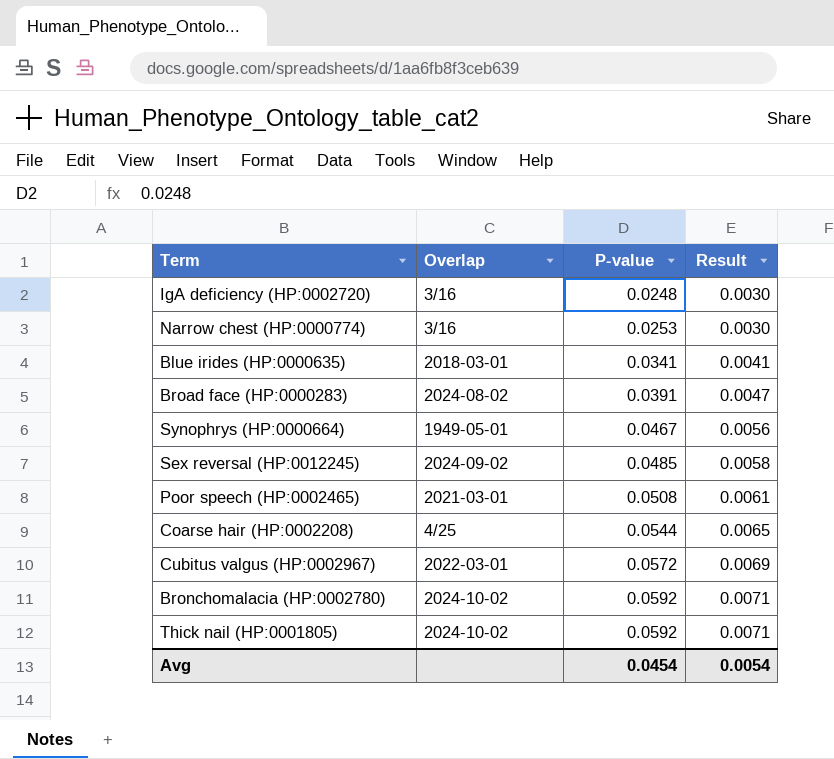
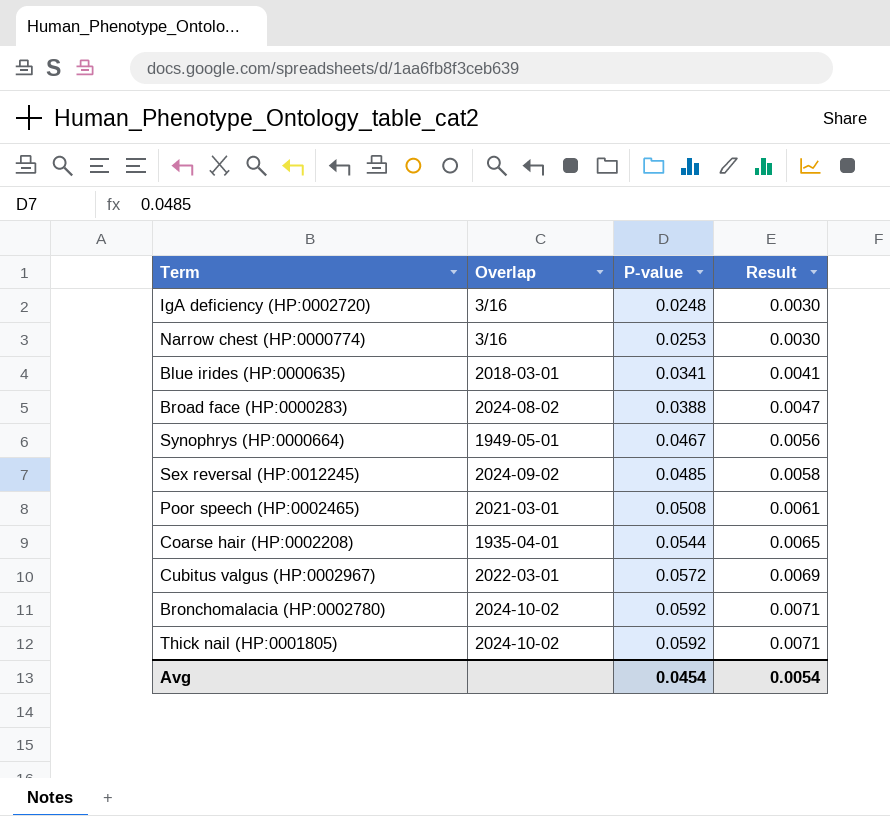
Broad face (HP:0000283) | P-value: 0.0391 -> 0.0388
Coarse hair (HP:0002208) | Overlap: 4/25 -> 1935-04-01

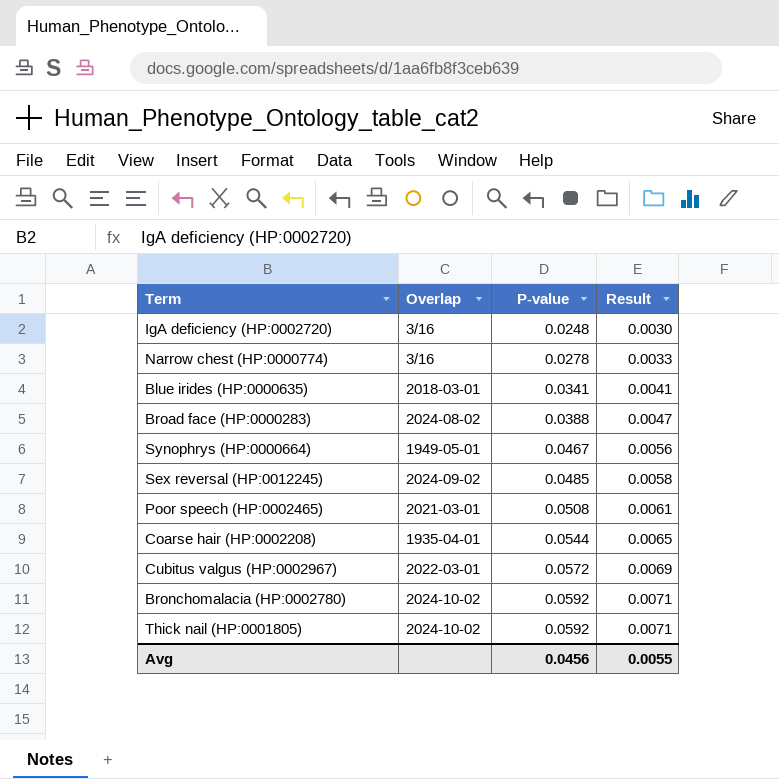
Narrow chest (HP:0000774) | P-value: 0.0253 -> 0.0278
Narrow chest (HP:0000774) | Result: 0.0030 -> 0.0033
Avg | P-value: 0.0454 -> 0.0456
Avg | Result: 0.0054 -> 0.0055

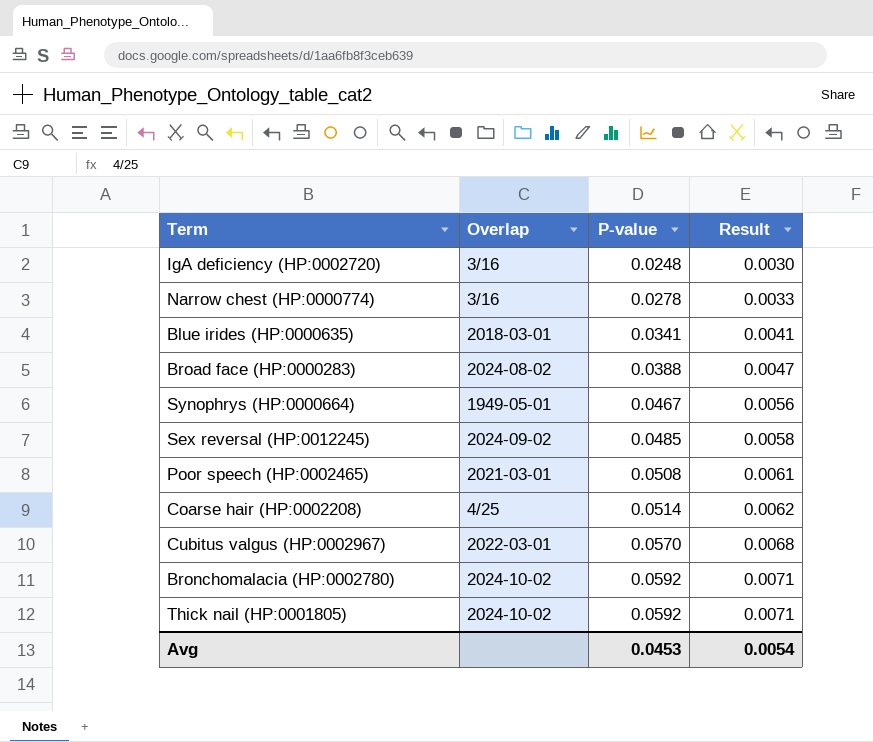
Coarse hair (HP:0002208) | Overlap: 1935-04-01 -> 4/25
Coarse hair (HP:0002208) | P-value: 0.0544 -> 0.0514
Coarse hair (HP:0002208) | Result: 0.0065 -> 0.0062
Cubitus valgus (HP:0002967) | P-value: 0.0572 -> 0.0570
Cubitus valgus (HP:0002967) | Result: 0.0069 -> 0.0068
Avg | P-value: 0.0456 -> 0.0453
Avg | Result: 0.0055 -> 0.0054

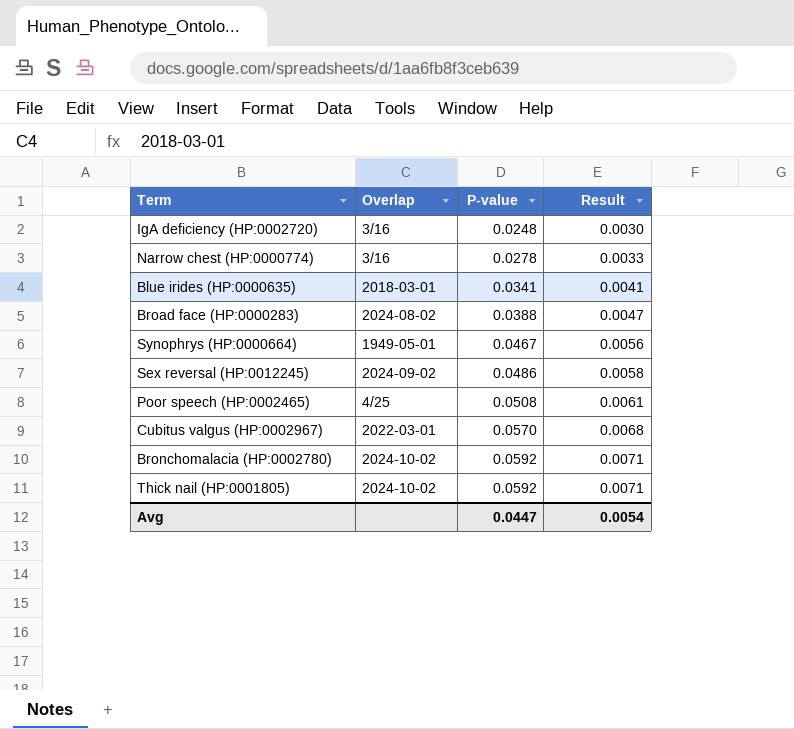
row Coarse hair (HP:0002208): 4/25 | 0.0514 | 0.0062 -> none
Sex reversal (HP:0012245) | P-value: 0.0485 -> 0.0486
Poor speech (HP:0002465) | Overlap: 2021-03-01 -> 4/25
Avg | P-value: 0.0453 -> 0.0447

